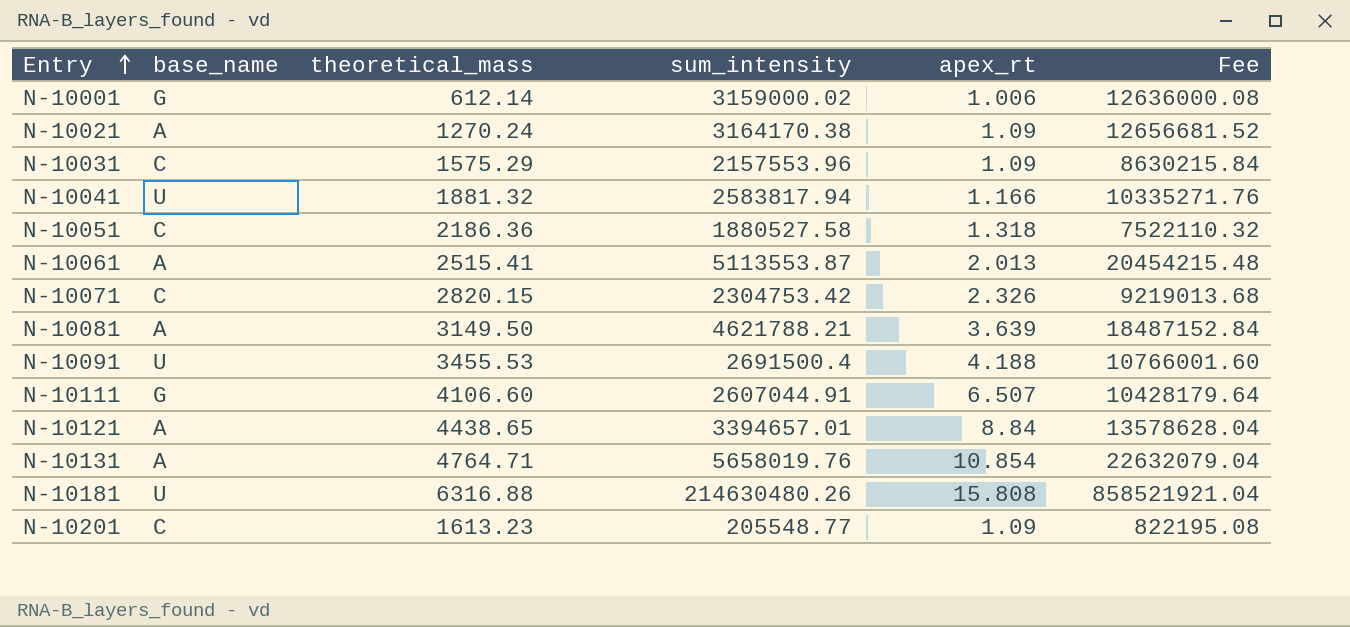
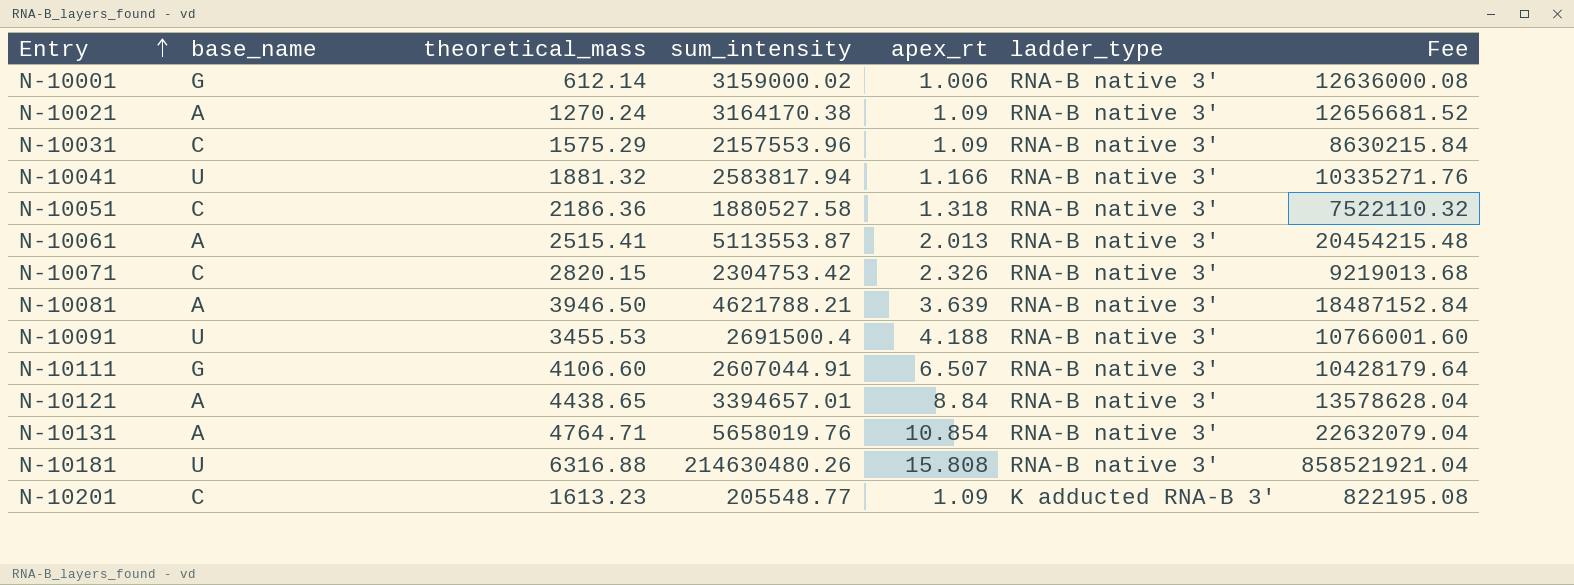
column ladder_type | position: none -> 6
N-10081 | theoretical_mass: 3149.50 -> 3946.50

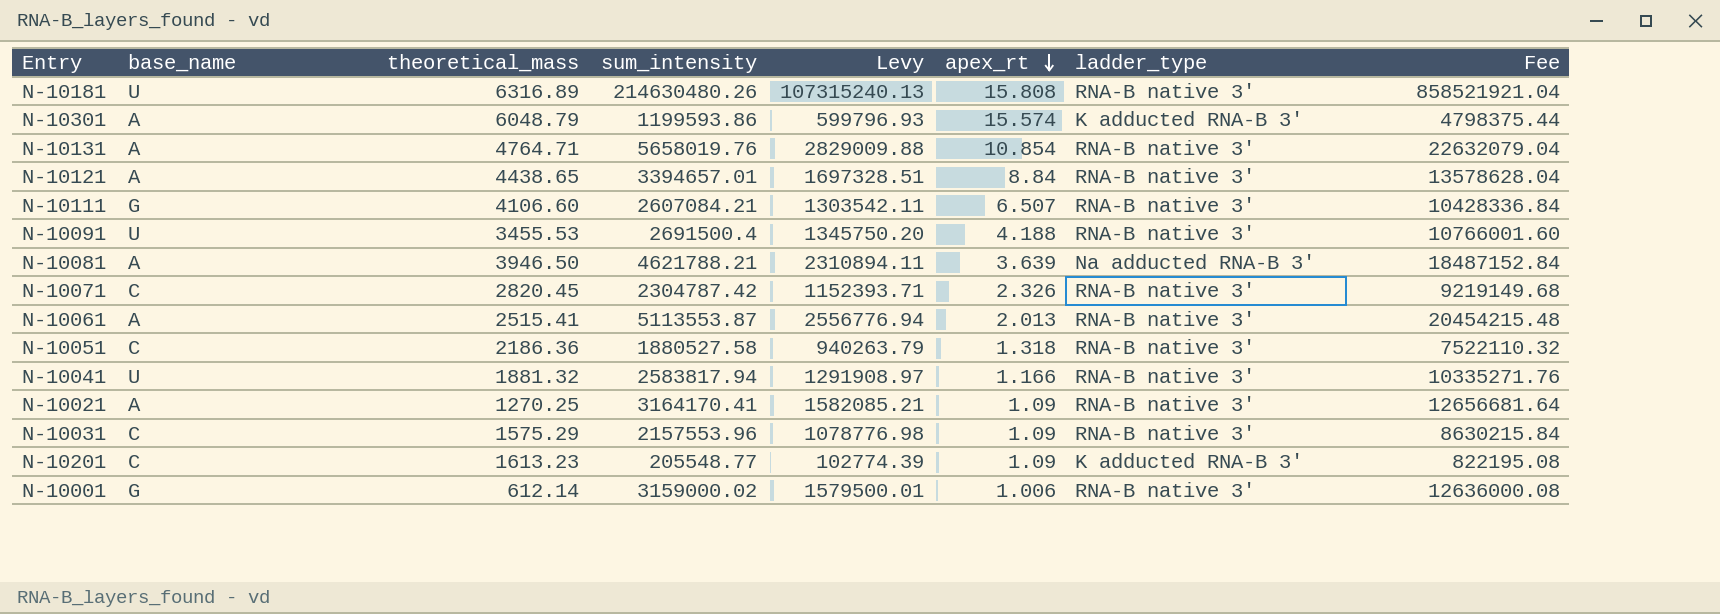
row order: Entry ascending -> apex_rt descending
column Levy | formula: none -> [sum_intensity] * 0.5
N-10181 | theoretical_mass: 6316.88 -> 6316.89
row N-10301: none -> A | 6048.79 | 1199593.86 | 599796.93 | 15.574 | K adducted RNA-B 3' | 4798375.44
N-10111 | sum_intensity: 2607044.91 -> 2607084.21
N-10111 | Fee: 10428179.64 -> 10428336.84
N-10081 | ladder_type: RNA-B native 3' -> Na adducted RNA-B 3'
N-10071 | theoretical_mass: 2820.15 -> 2820.45
N-10071 | sum_intensity: 2304753.42 -> 2304787.42
N-10071 | Fee: 9219013.68 -> 9219149.68
N-10021 | theoretical_mass: 1270.24 -> 1270.25
N-10021 | sum_intensity: 3164170.38 -> 3164170.41
N-10021 | Fee: 12656681.52 -> 12656681.64

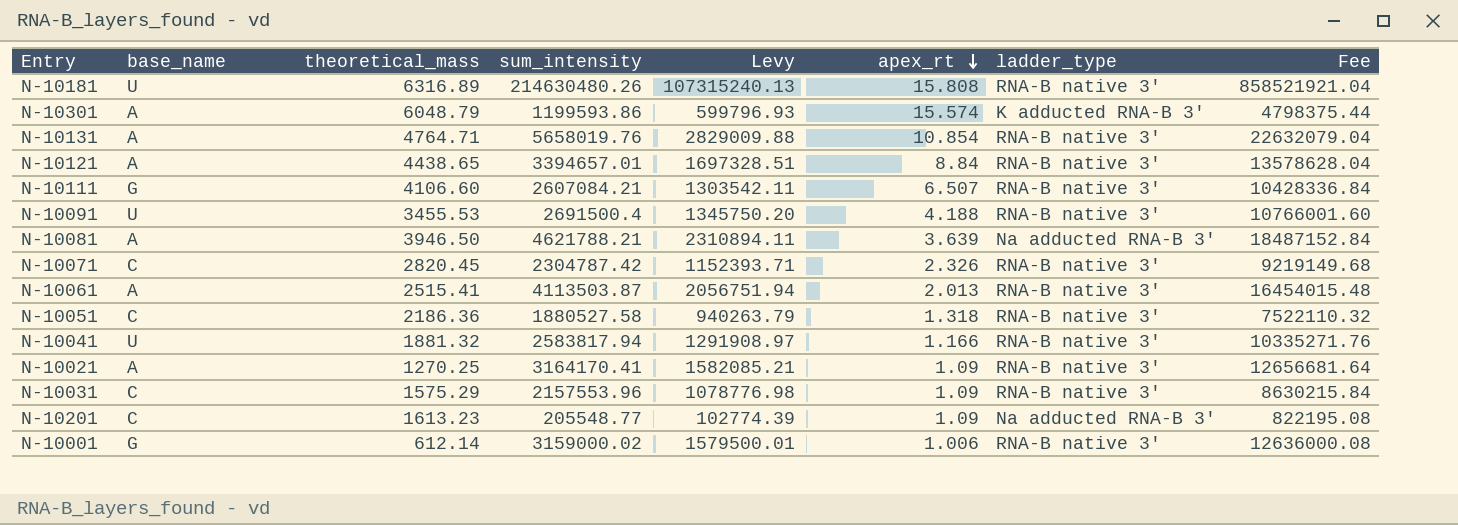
N-10061 | sum_intensity: 5113553.87 -> 4113503.87
N-10061 | Levy: 2556776.94 -> 2056751.94
N-10061 | Fee: 20454215.48 -> 16454015.48
N-10201 | ladder_type: K adducted RNA-B 3' -> Na adducted RNA-B 3'

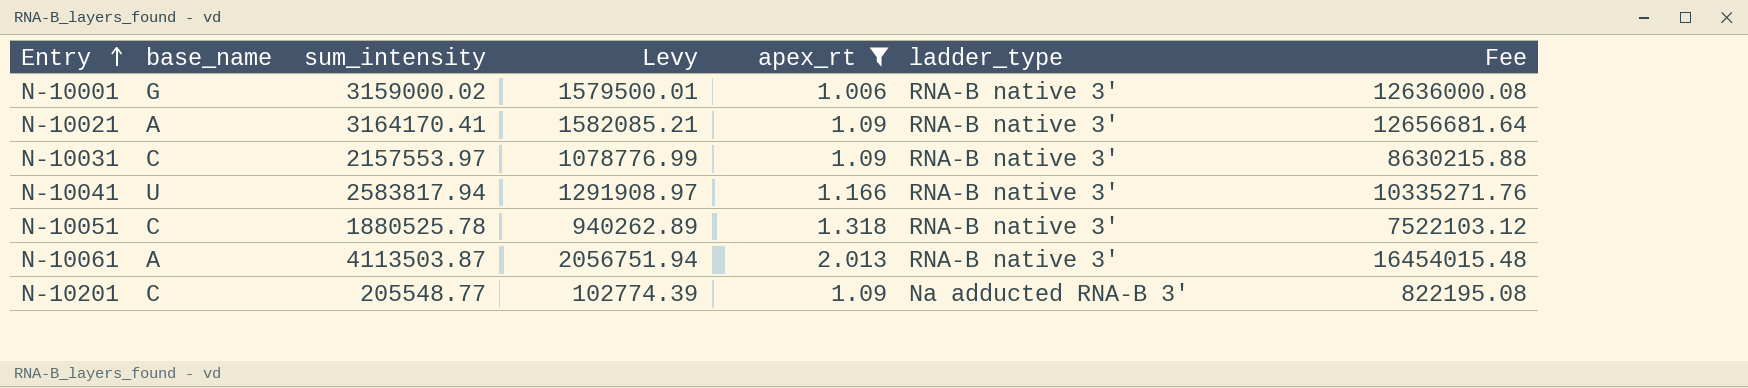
filter: none -> apex_rt <= 2.013
row order: apex_rt descending -> Entry ascending
column theoretical_mass | position: 3 -> none
N-10031 | sum_intensity: 2157553.96 -> 2157553.97
N-10031 | Levy: 1078776.98 -> 1078776.99
N-10031 | Fee: 8630215.84 -> 8630215.88
N-10051 | sum_intensity: 1880527.58 -> 1880525.78
N-10051 | Levy: 940263.79 -> 940262.89
N-10051 | Fee: 7522110.32 -> 7522103.12

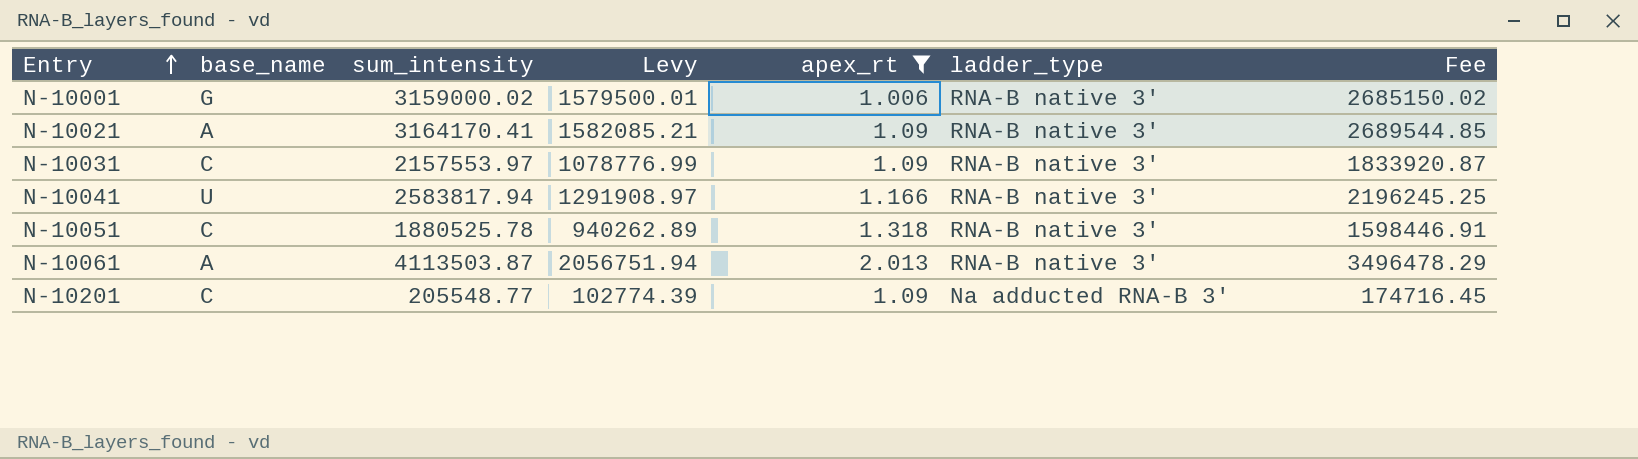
column Fee | formula: [sum_intensity] * 4 -> [sum_intensity] * 0.85

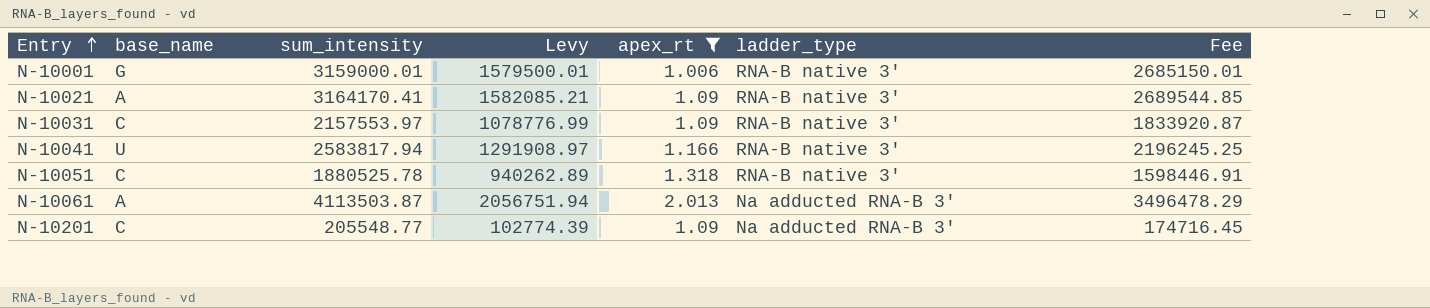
N-10001 | sum_intensity: 3159000.02 -> 3159000.01
N-10001 | Fee: 2685150.02 -> 2685150.01
N-10061 | ladder_type: RNA-B native 3' -> Na adducted RNA-B 3'

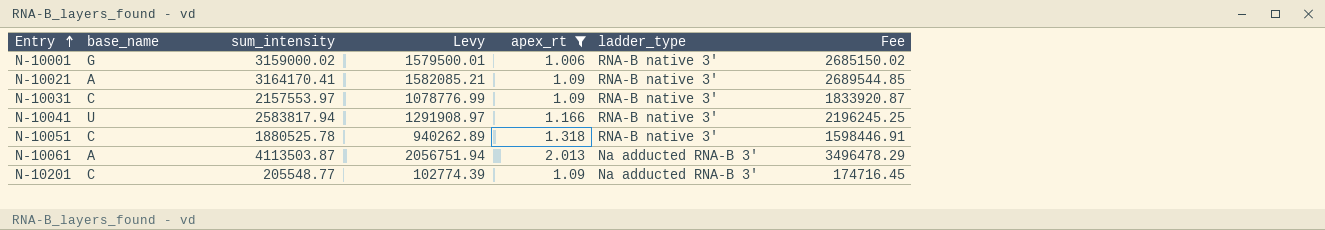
N-10001 | sum_intensity: 3159000.01 -> 3159000.02
N-10001 | Fee: 2685150.01 -> 2685150.02

